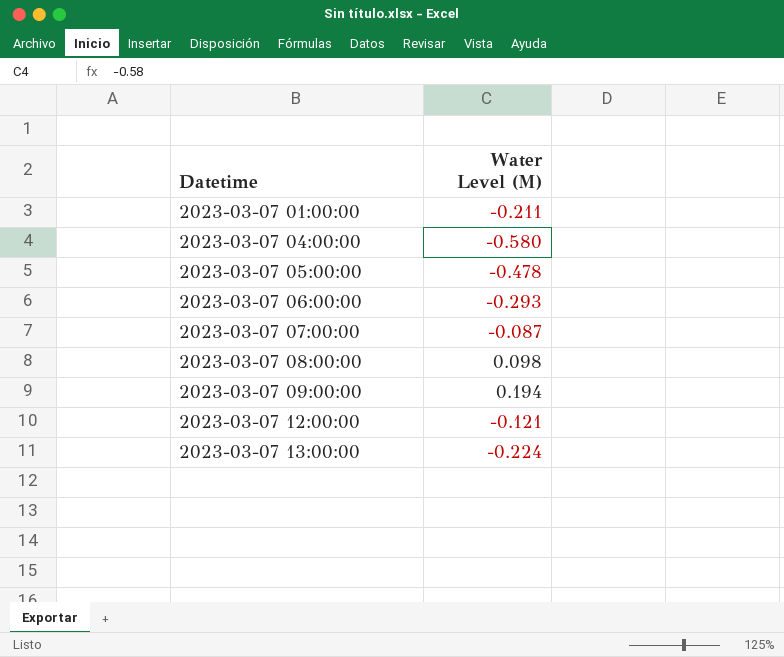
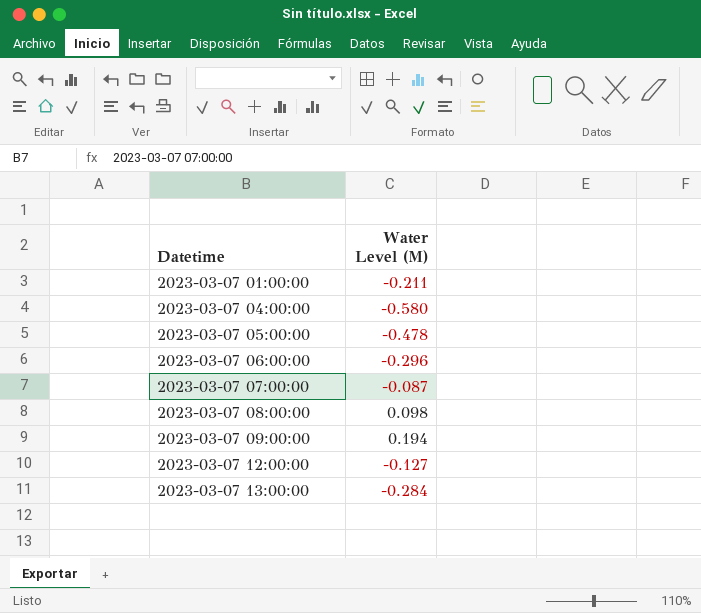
2023-03-07 06:00:00 | Water Level (M): -0.293 -> -0.296
2023-03-07 12:00:00 | Water Level (M): -0.121 -> -0.127
2023-03-07 13:00:00 | Water Level (M): -0.224 -> -0.284

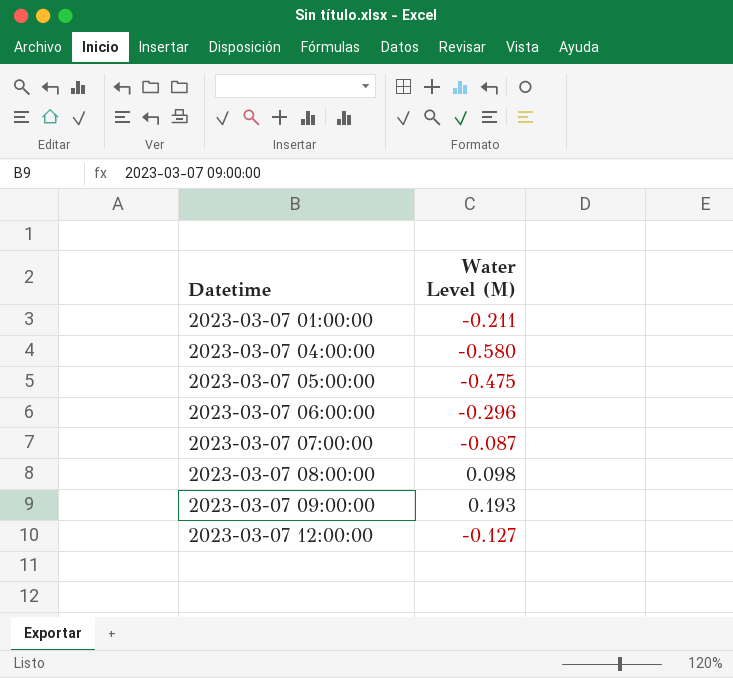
row 2023-03-07 13:00:00: -0.284 -> none
2023-03-07 05:00:00 | Water Level (M): -0.478 -> -0.475
2023-03-07 09:00:00 | Water Level (M): 0.194 -> 0.193

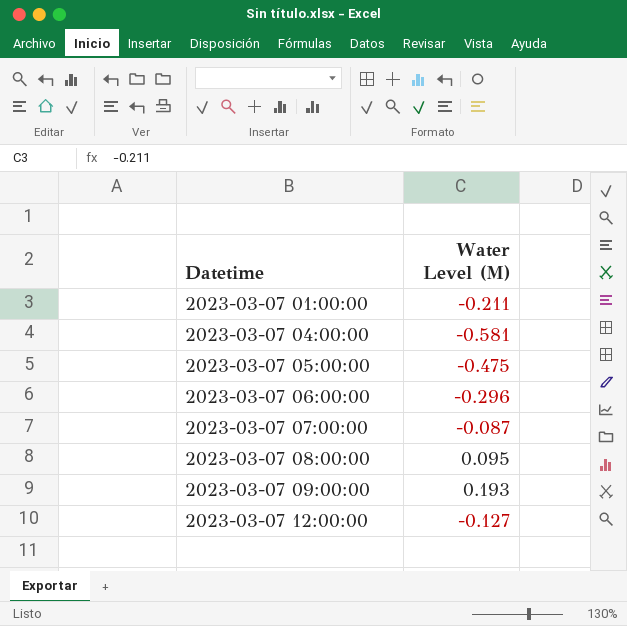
2023-03-07 04:00:00 | Water Level (M): -0.580 -> -0.581
2023-03-07 08:00:00 | Water Level (M): 0.098 -> 0.095

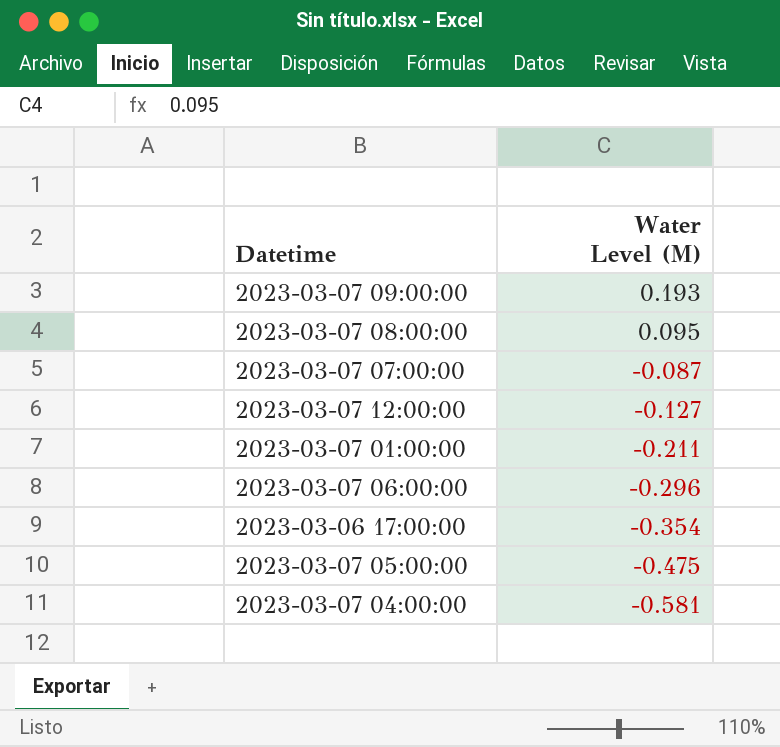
row order: Datetime ascending -> Water Level (M) descending
row 2023-03-06 17:00:00: none -> -0.354

